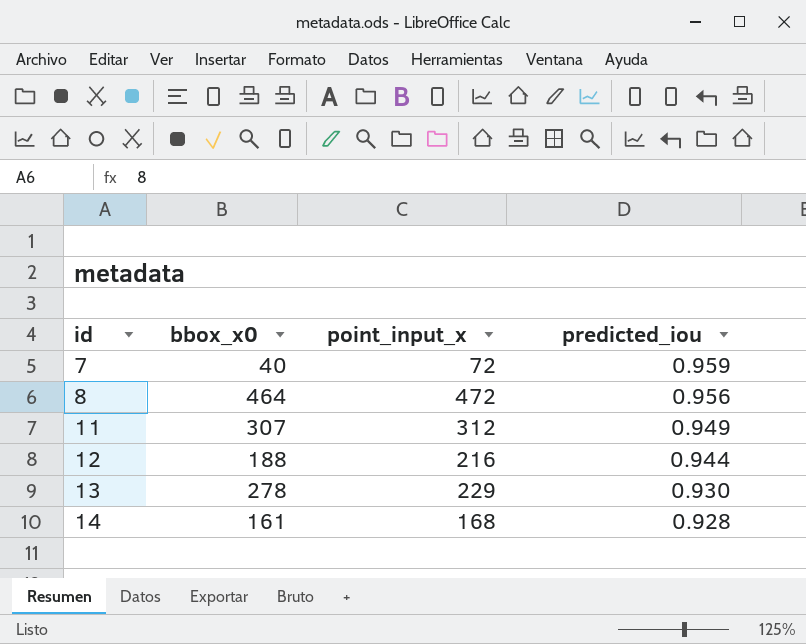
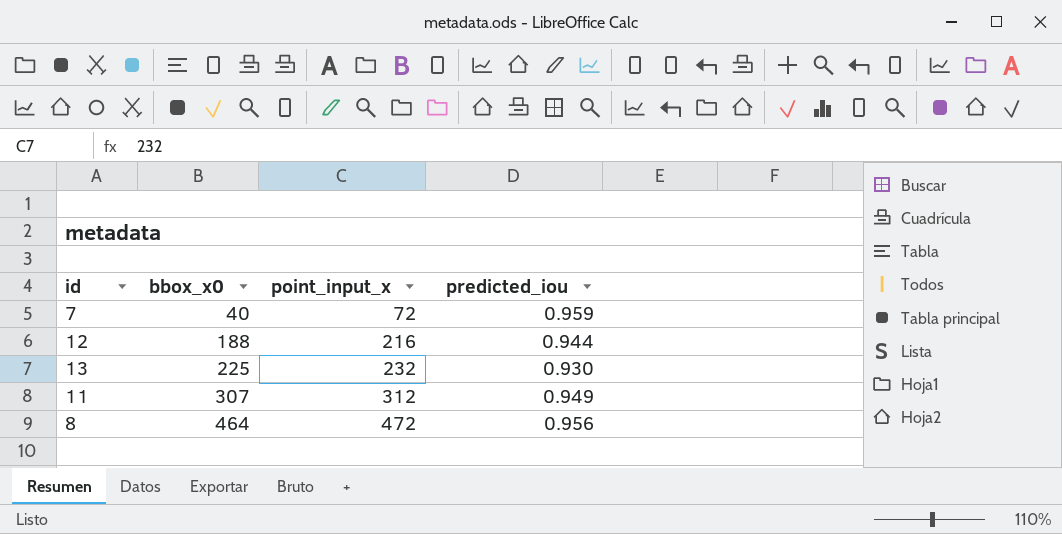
row order: id ascending -> bbox_x0 ascending
row 14: 161 | 168 | 0.928 -> none
13 | bbox_x0: 278 -> 225
13 | point_input_x: 229 -> 232

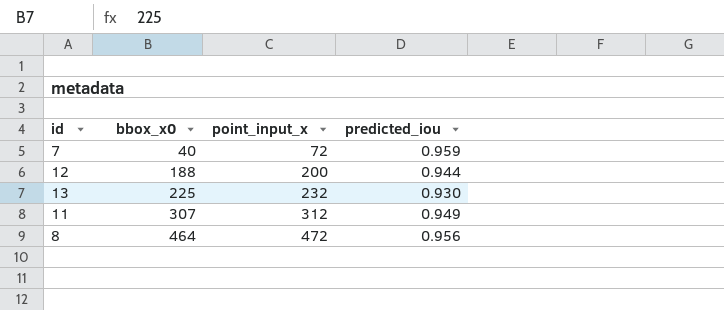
12 | point_input_x: 216 -> 200

